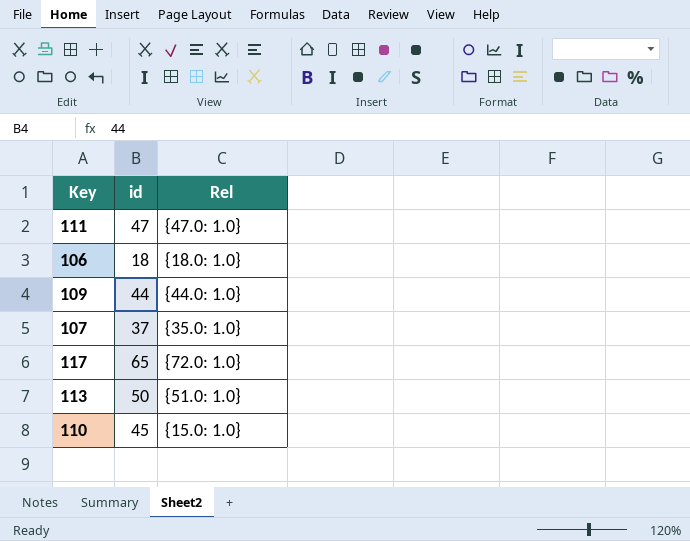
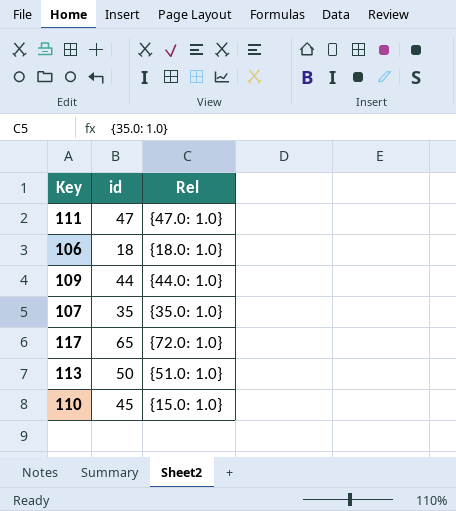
107 | id: 37 -> 35

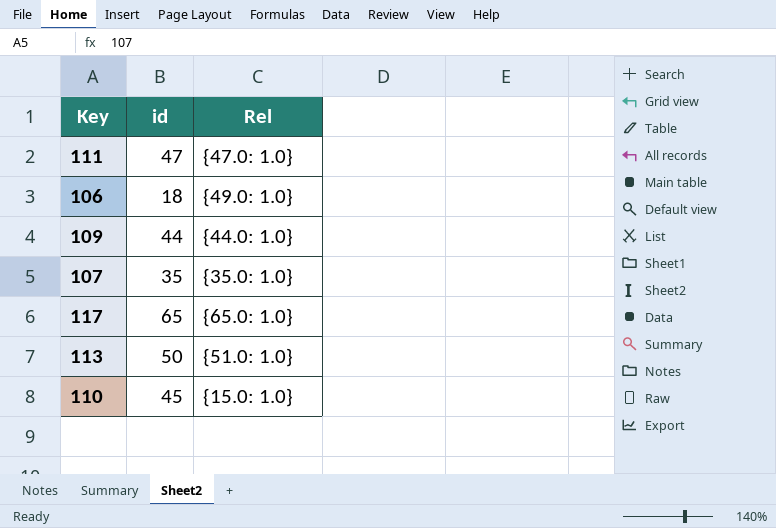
106 | Rel: {18.0: 1.0} -> {49.0: 1.0}
117 | Rel: {72.0: 1.0} -> {65.0: 1.0}

